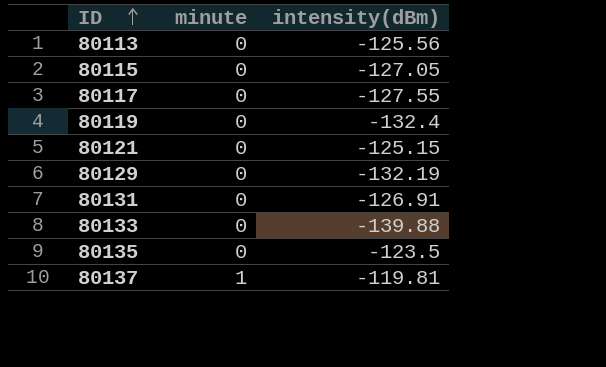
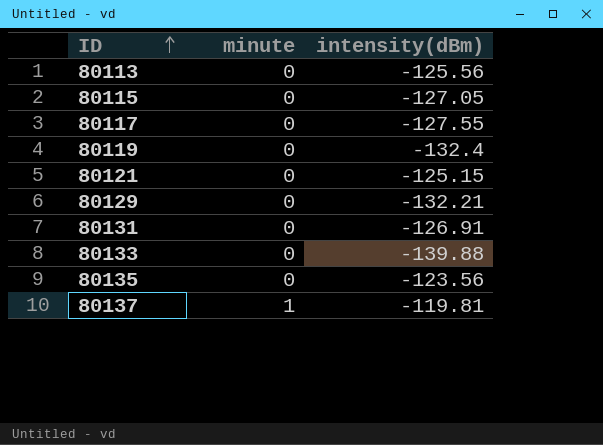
80129 | intensity(dBm): -132.19 -> -132.21
80135 | intensity(dBm): -123.5 -> -123.56

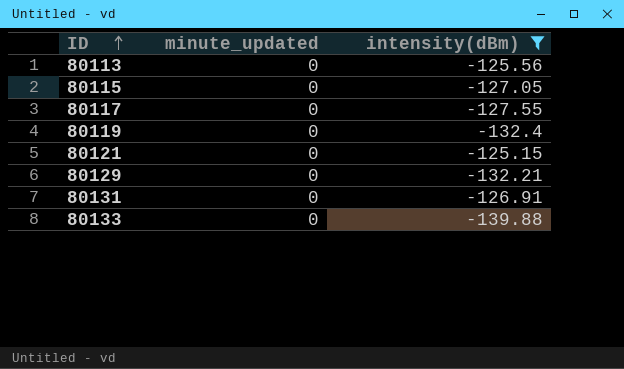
filter: none -> intensity(dBm) <= -125.15
column name: minute -> minute_updated

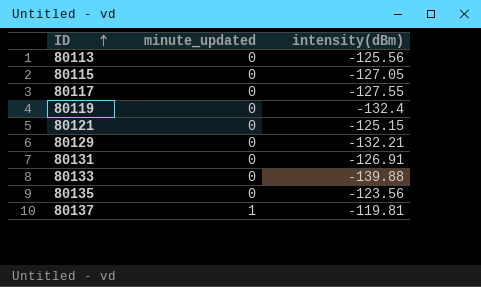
filter: intensity(dBm) <= -125.15 -> none

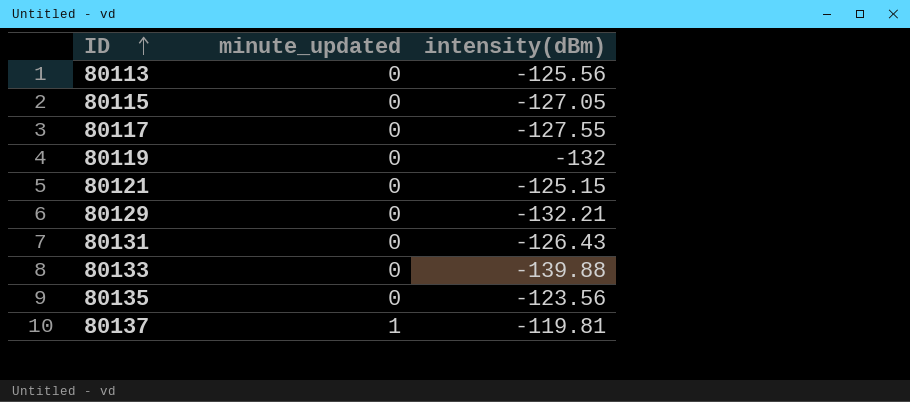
80119 | intensity(dBm): -132.4 -> -132
80131 | intensity(dBm): -126.91 -> -126.43

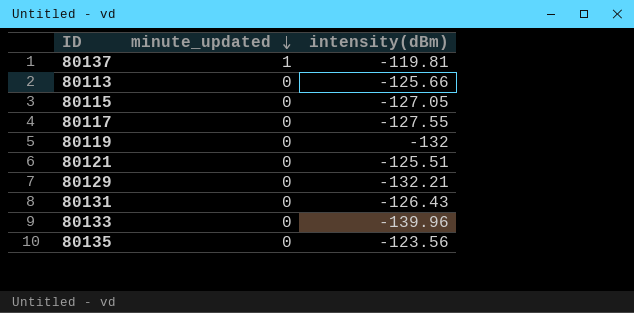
row order: ID ascending -> minute_updated descending
80113 | intensity(dBm): -125.56 -> -125.66
80121 | intensity(dBm): -125.15 -> -125.51
80133 | intensity(dBm): -139.88 -> -139.96

